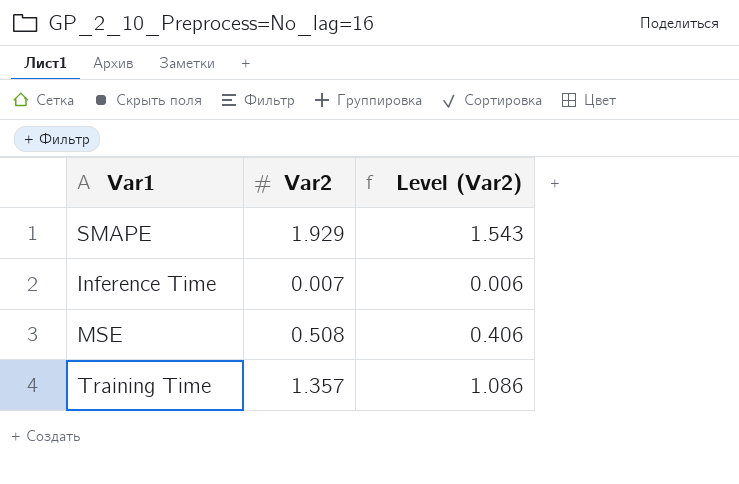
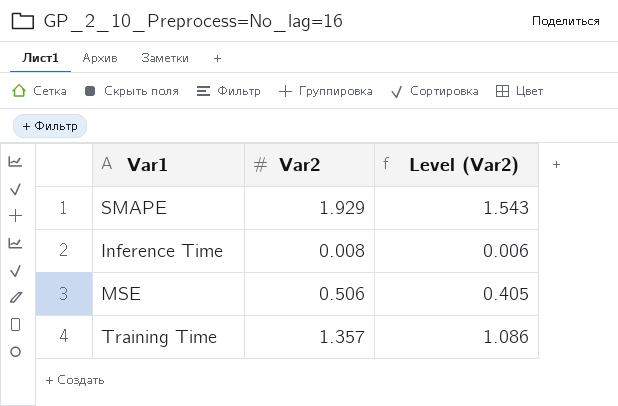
Inference Time | Var2: 0.007 -> 0.008
MSE | Var2: 0.508 -> 0.506
MSE | Level (Var2): 0.406 -> 0.405

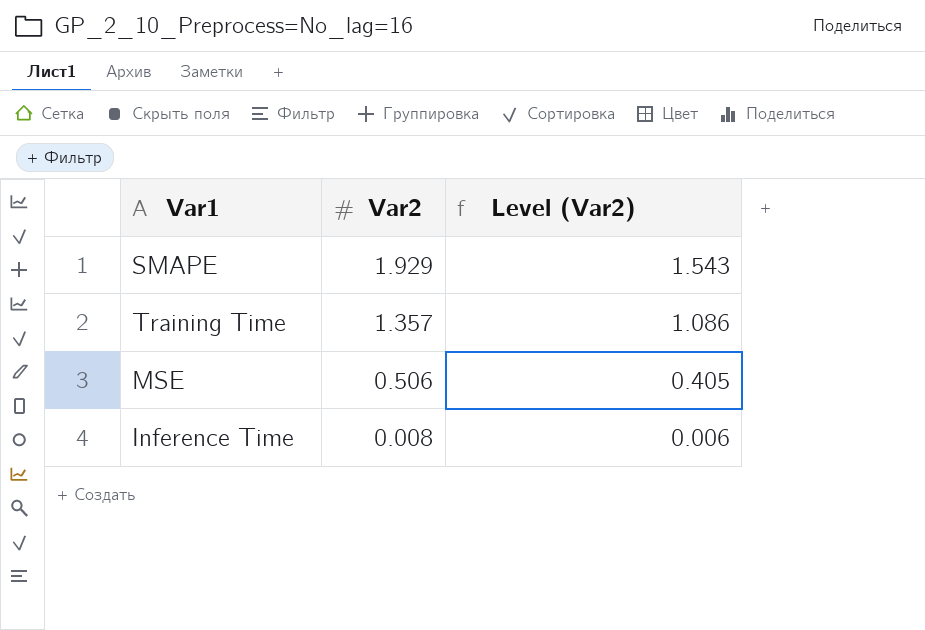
row order: none -> Var2 descending

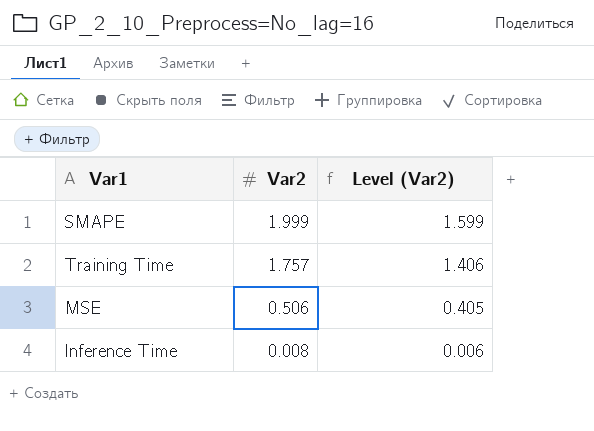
SMAPE | Var2: 1.929 -> 1.999
SMAPE | Level (Var2): 1.543 -> 1.599
Training Time | Var2: 1.357 -> 1.757
Training Time | Level (Var2): 1.086 -> 1.406

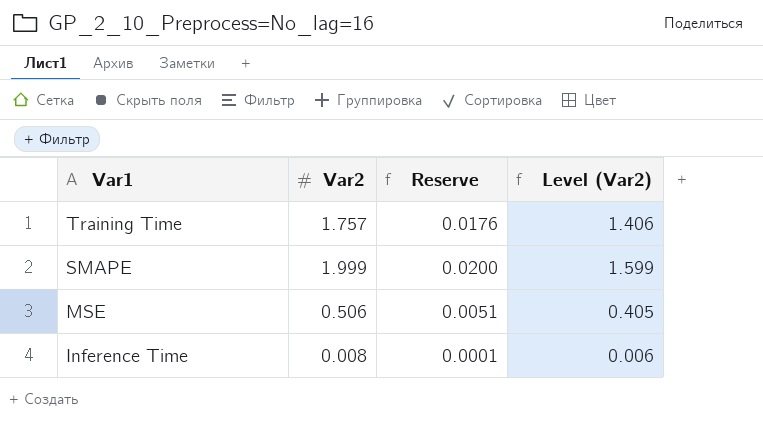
row order: Var2 descending -> Var1 descending
column Reserve | formula: none -> [Var2] * 0.01

